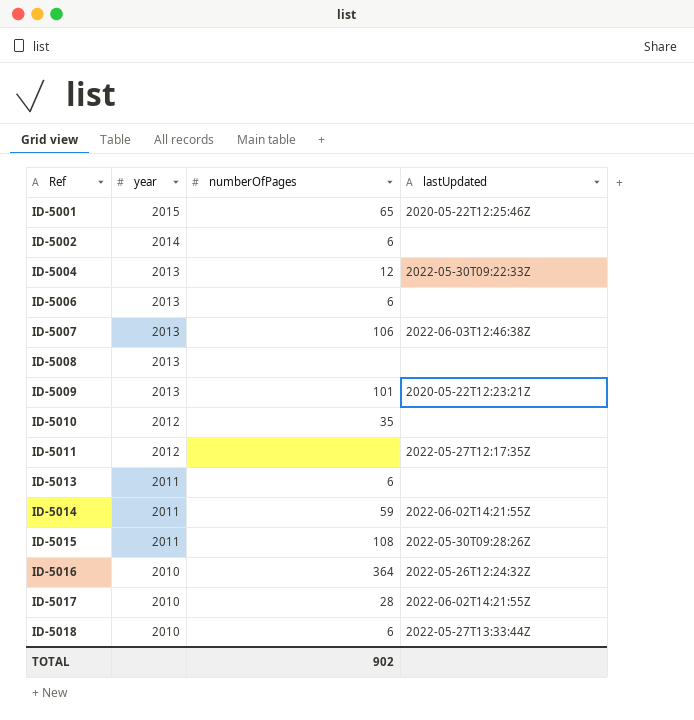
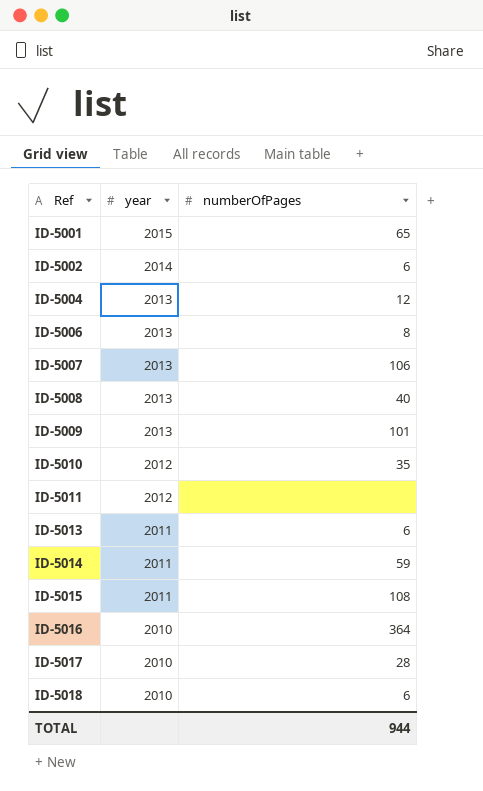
column lastUpdated | position: 4 -> none
ID-5006 | numberOfPages: 6 -> 8
ID-5008 | numberOfPages: none -> 40
TOTAL | numberOfPages: 902 -> 944

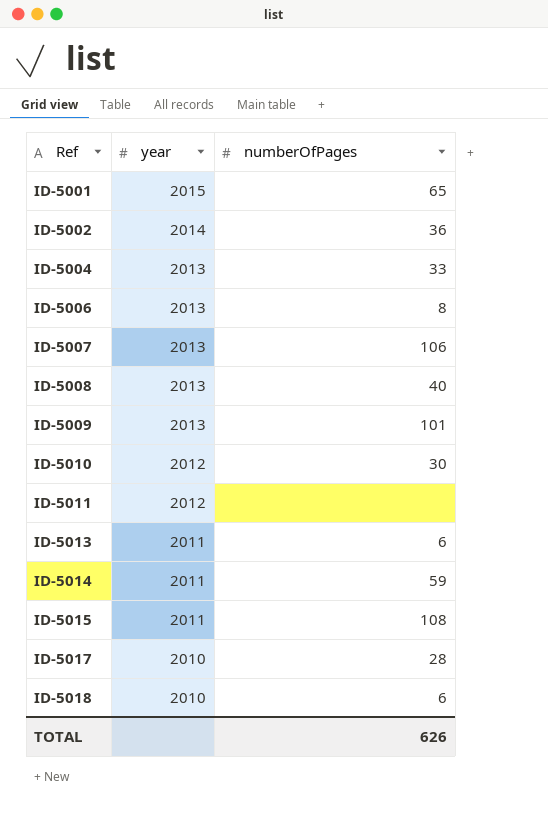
row ID-5016: 2010 | 364 -> none
ID-5002 | numberOfPages: 6 -> 36
ID-5004 | numberOfPages: 12 -> 33
ID-5010 | numberOfPages: 35 -> 30
TOTAL | numberOfPages: 944 -> 626

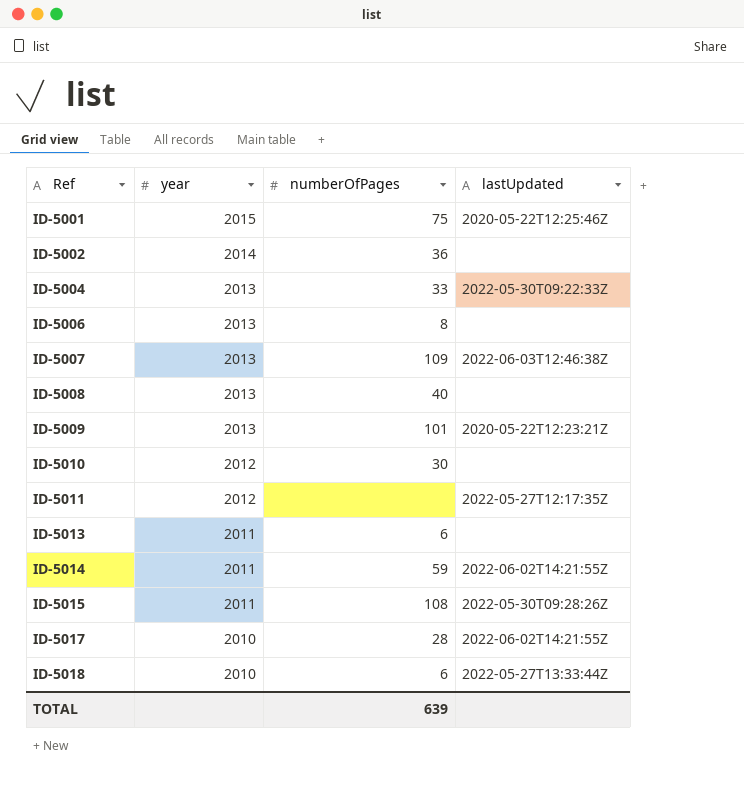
column lastUpdated | position: none -> 4
ID-5001 | numberOfPages: 65 -> 75
ID-5007 | numberOfPages: 106 -> 109
TOTAL | numberOfPages: 626 -> 639

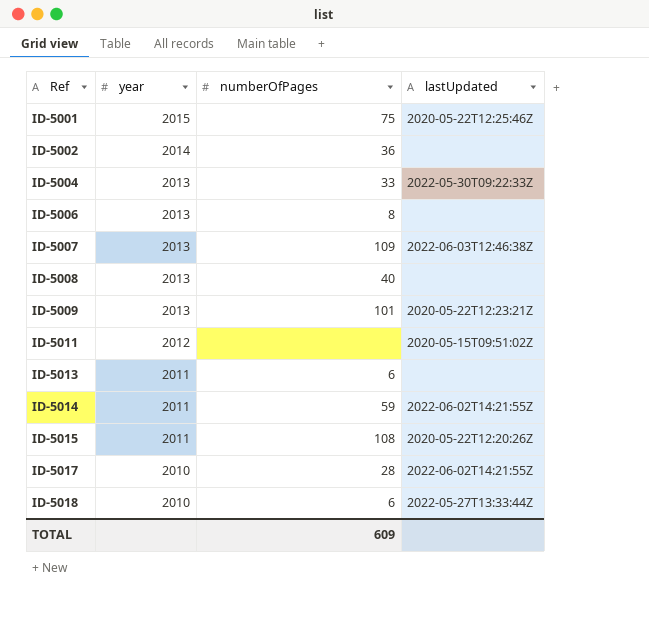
row ID-5010: 2012 | 30 | none -> none
ID-5011 | lastUpdated: 2022-05-27T12:17:35Z -> 2020-05-15T09:51:02Z
ID-5015 | lastUpdated: 2022-05-30T09:28:26Z -> 2020-05-22T12:20:26Z
TOTAL | numberOfPages: 639 -> 609

